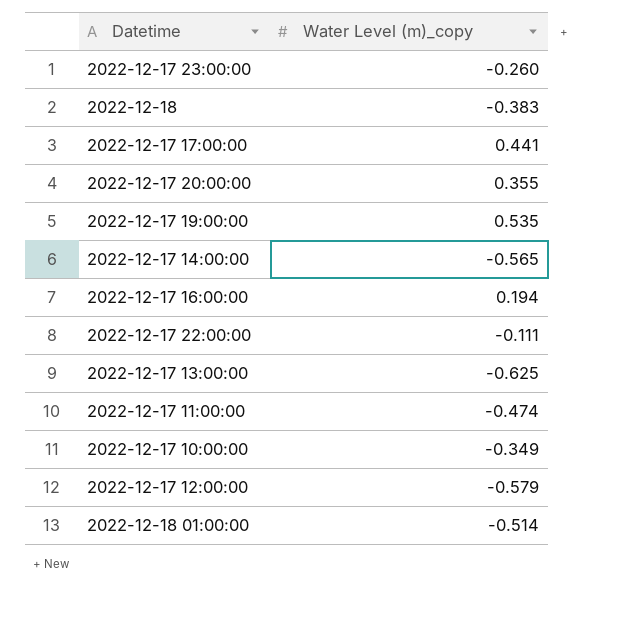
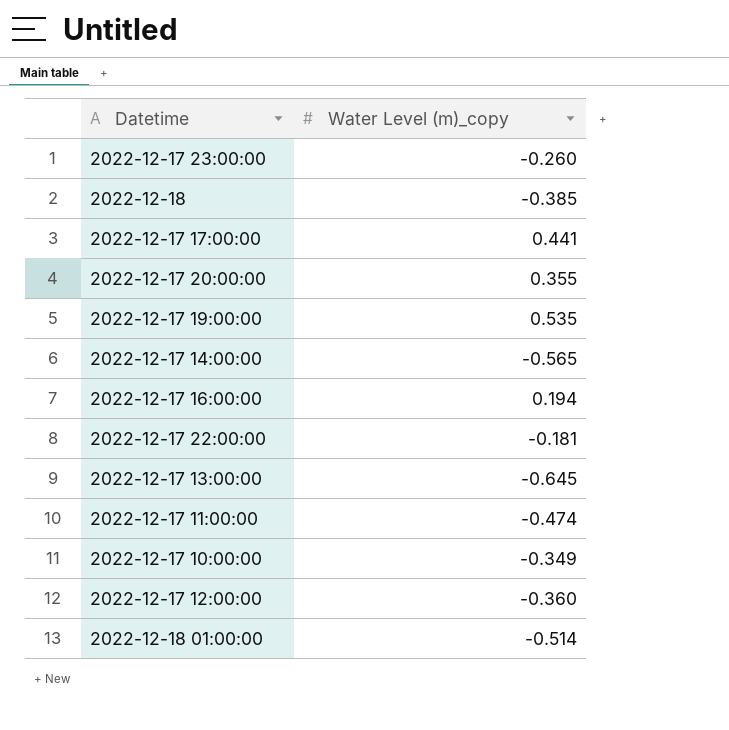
2022-12-18 | Water Level (m)_copy: -0.383 -> -0.385
2022-12-17 22:00:00 | Water Level (m)_copy: -0.111 -> -0.181
2022-12-17 13:00:00 | Water Level (m)_copy: -0.625 -> -0.645
2022-12-17 12:00:00 | Water Level (m)_copy: -0.579 -> -0.360

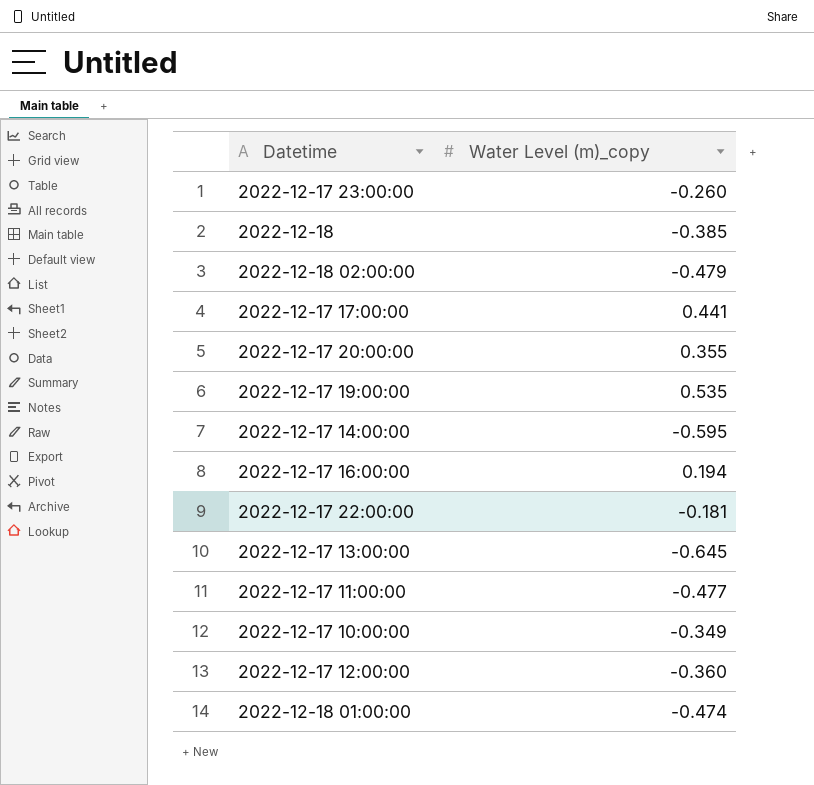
row 2022-12-18 02:00:00: none -> -0.479
2022-12-17 14:00:00 | Water Level (m)_copy: -0.565 -> -0.595
2022-12-17 11:00:00 | Water Level (m)_copy: -0.474 -> -0.477
2022-12-18 01:00:00 | Water Level (m)_copy: -0.514 -> -0.474

